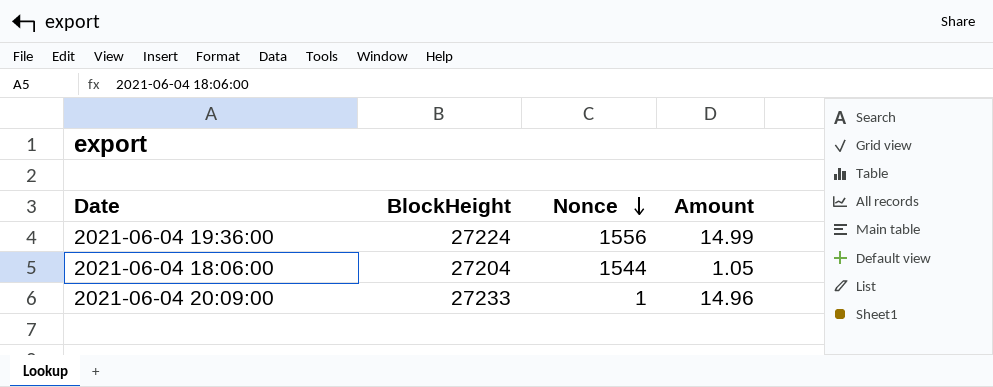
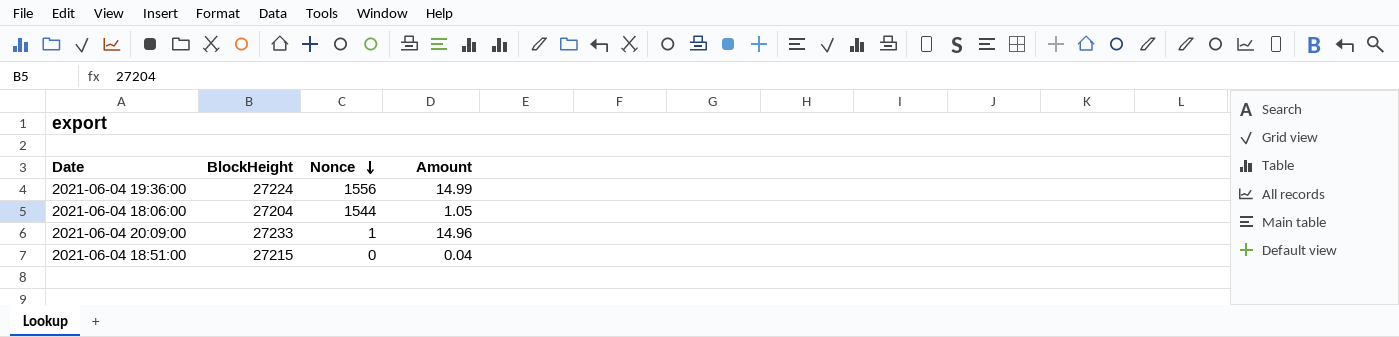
row 2021-06-04 18:51:00: none -> 27215 | 0 | 0.04

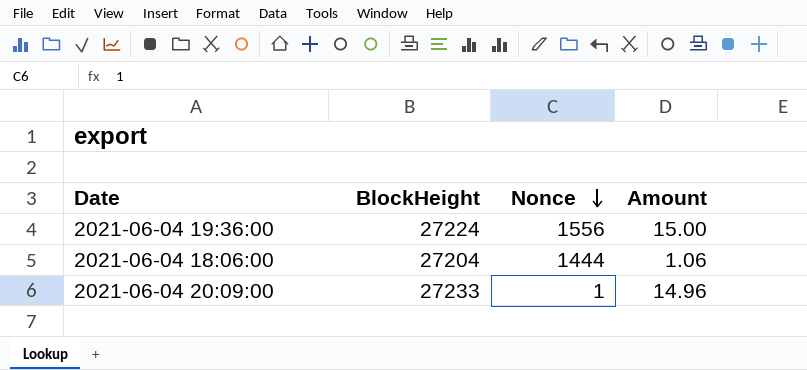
row 2021-06-04 18:51:00: 27215 | 0 | 0.04 -> none
2021-06-04 19:36:00 | Amount: 14.99 -> 15.00
2021-06-04 18:06:00 | Nonce: 1544 -> 1444
2021-06-04 18:06:00 | Amount: 1.05 -> 1.06

